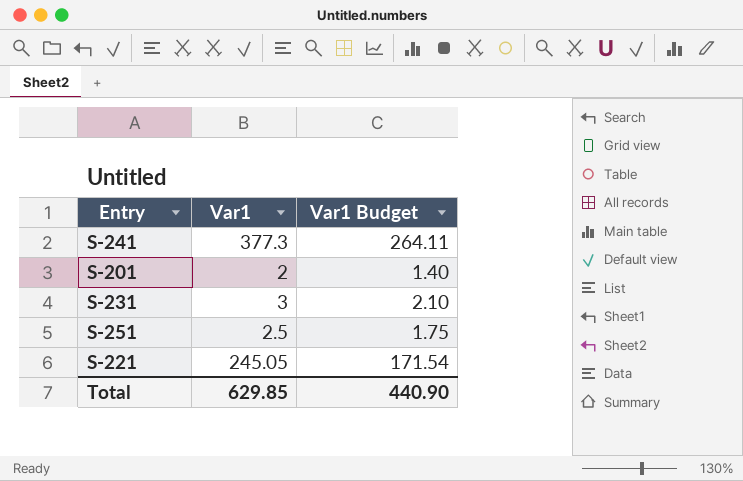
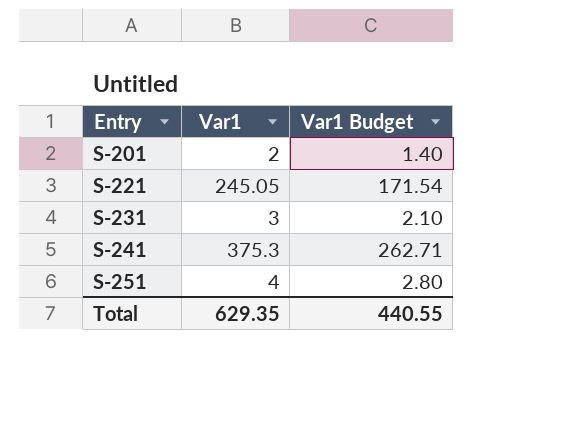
row order: none -> Entry ascending
S-241 | Var1: 377.3 -> 375.3
S-241 | Var1 Budget: 264.11 -> 262.71
S-251 | Var1: 2.5 -> 4
S-251 | Var1 Budget: 1.75 -> 2.80
Total | Var1: 629.85 -> 629.35
Total | Var1 Budget: 440.90 -> 440.55

